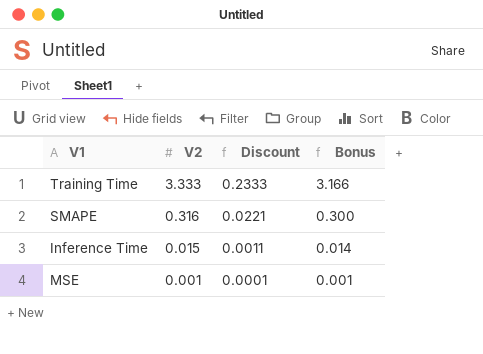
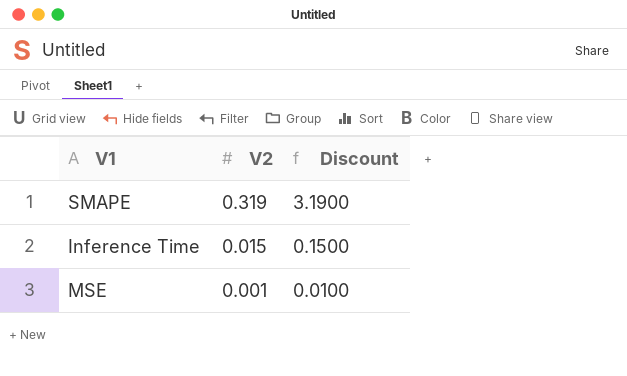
column Bonus | formula: [V2] * 0.95 -> none
column Discount | formula: [V2] * 0.07 -> [V2] * 10
row Training Time: 3.333 | 0.2333 | 3.166 -> none
SMAPE | V2: 0.316 -> 0.319

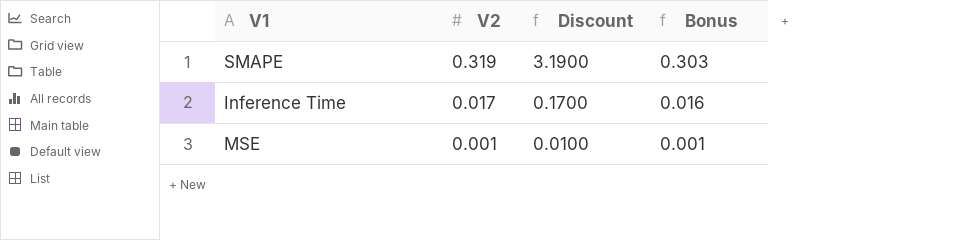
column Bonus | formula: none -> [V2] * 0.95
Inference Time | V2: 0.015 -> 0.017
Inference Time | Discount: 0.1500 -> 0.1700

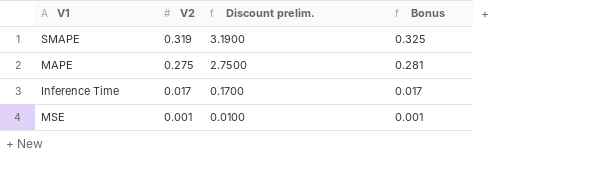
column name: Discount -> Discount prelim.
column Bonus | formula: [V2] * 0.95 -> [V2] * 1.02
row MAPE: none -> 0.275 | 2.7500 | 0.281

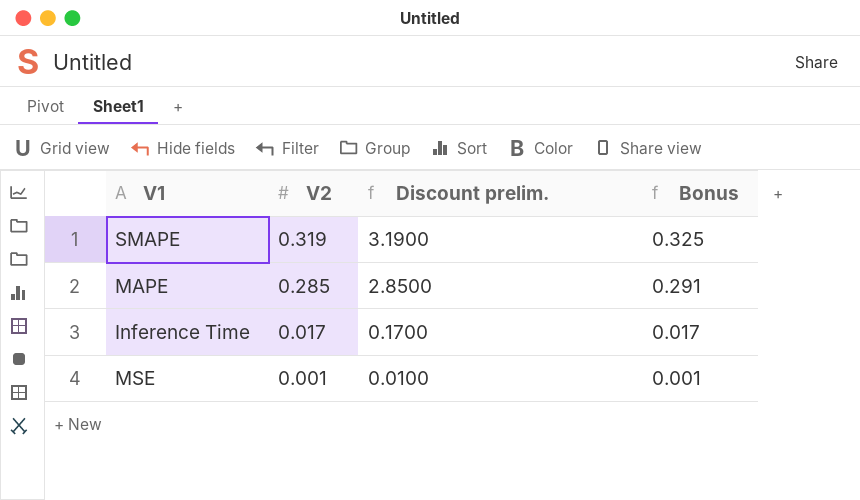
MAPE | V2: 0.275 -> 0.285
MAPE | Discount prelim.: 2.7500 -> 2.8500
MAPE | Bonus: 0.281 -> 0.291

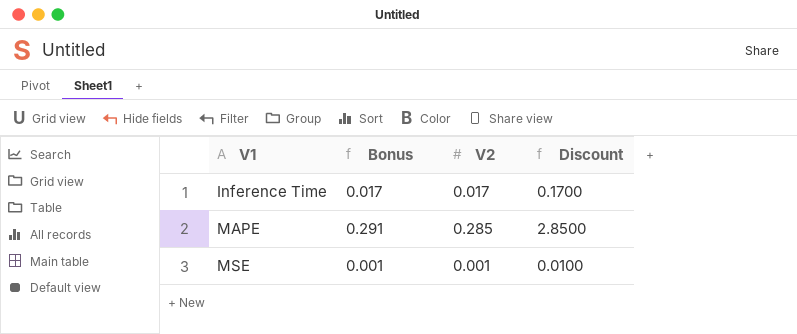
row order: V2 descending -> V1 ascending
column Bonus | position: 4 -> 2
column name: Discount prelim. -> Discount
row SMAPE: 0.319 | 3.1900 | 0.325 -> none

